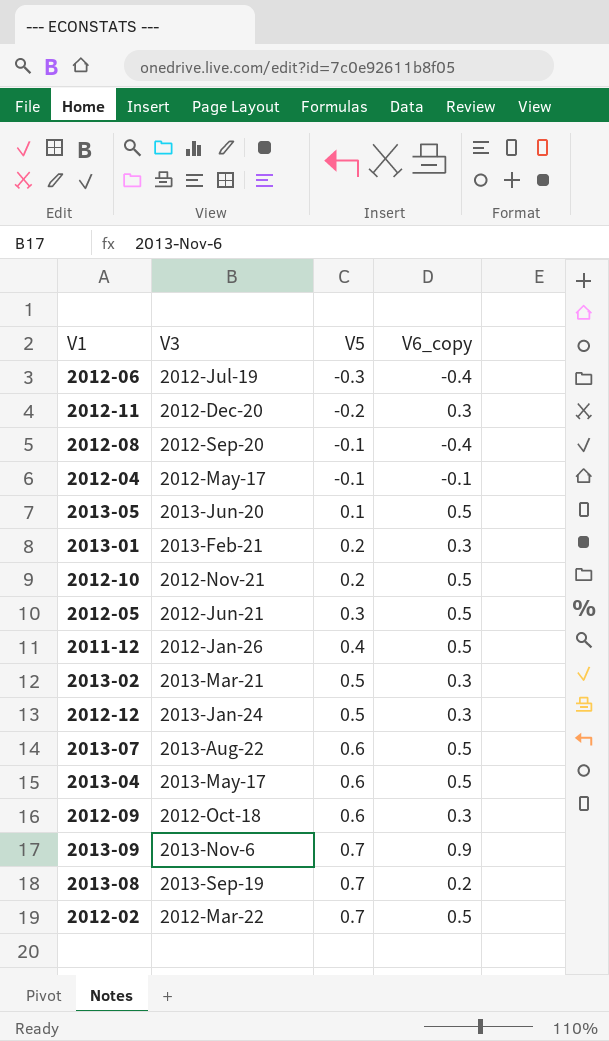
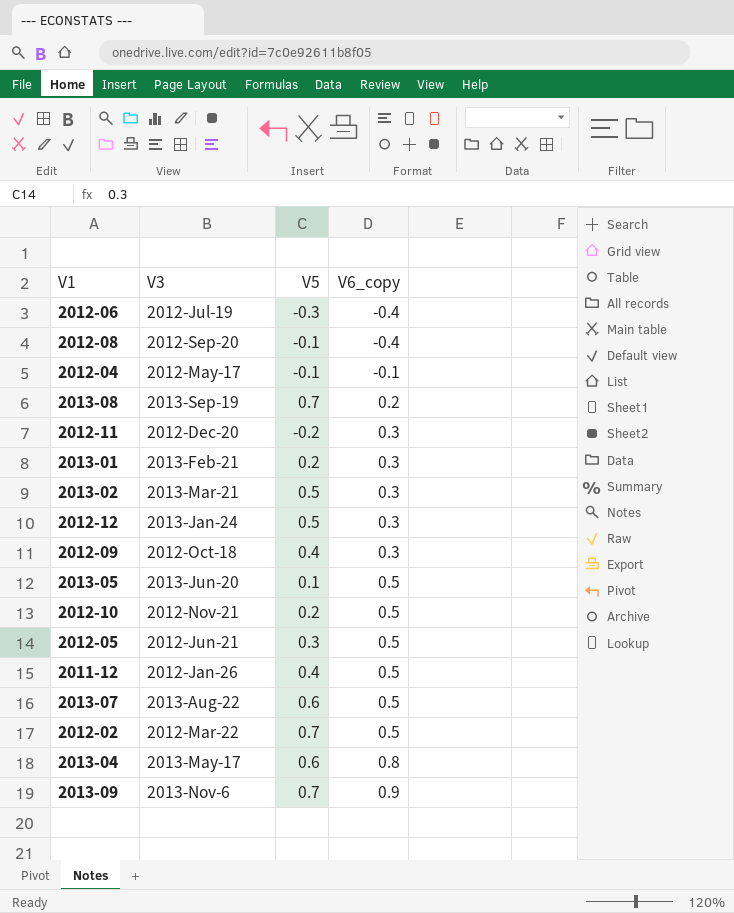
row order: V5 ascending -> V6_copy ascending
2012-09 | V5: 0.6 -> 0.4
2013-04 | V6_copy: 0.5 -> 0.8

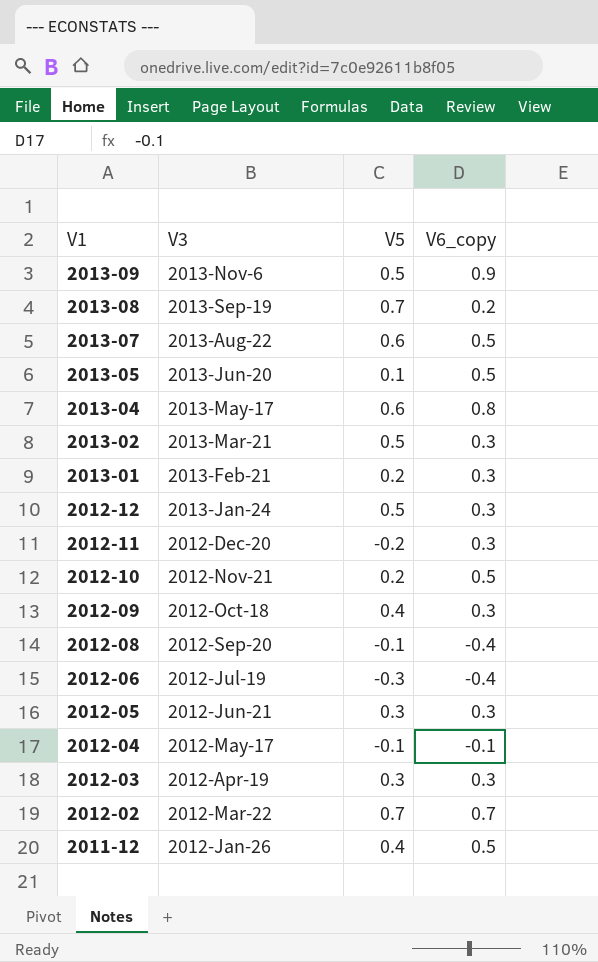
row order: V6_copy ascending -> V1 descending
2013-09 | V5: 0.7 -> 0.5
2012-05 | V6_copy: 0.5 -> 0.3
row 2012-03: none -> 2012-Apr-19 | 0.3 | 0.3
2012-02 | V6_copy: 0.5 -> 0.7

